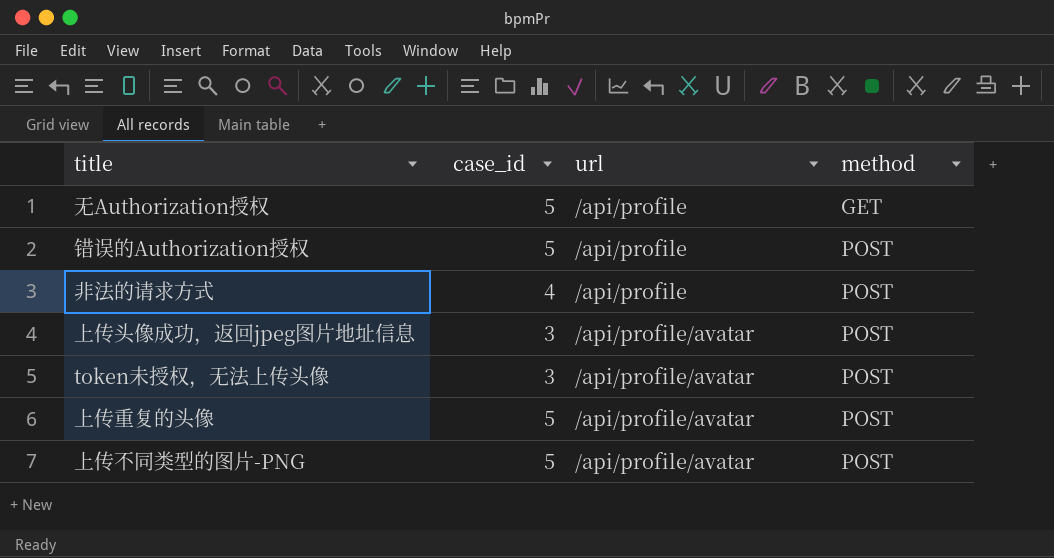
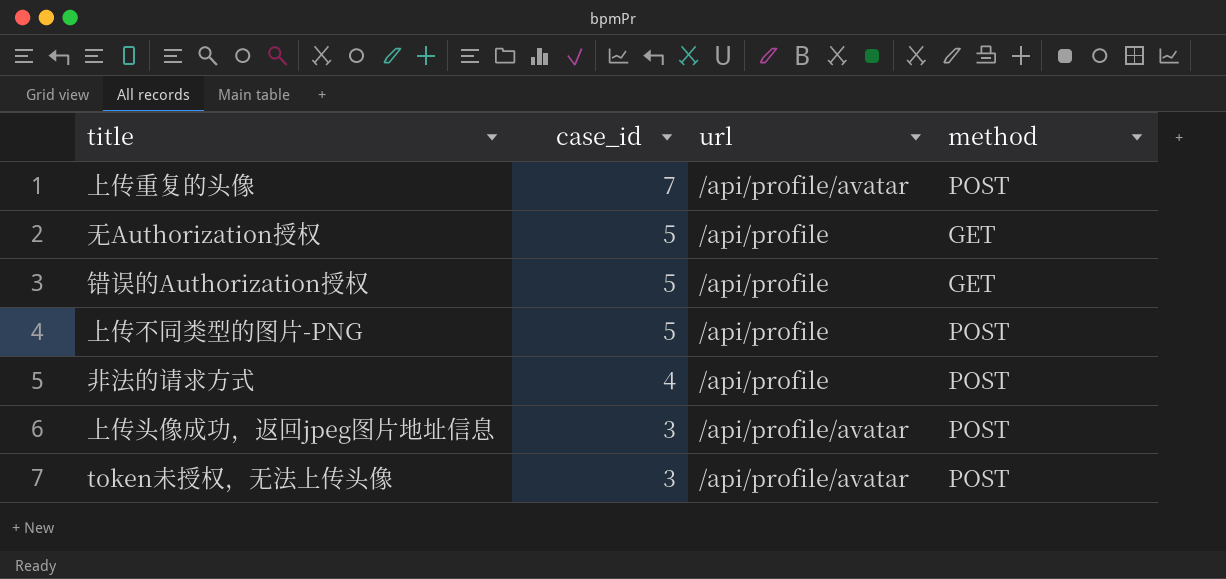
row order: url ascending -> case_id descending
上传重复的头像 | case_id: 5 -> 7
错误的Authorization授权 | method: POST -> GET
上传不同类型的图片-PNG | url: /api/profile/avatar -> /api/profile

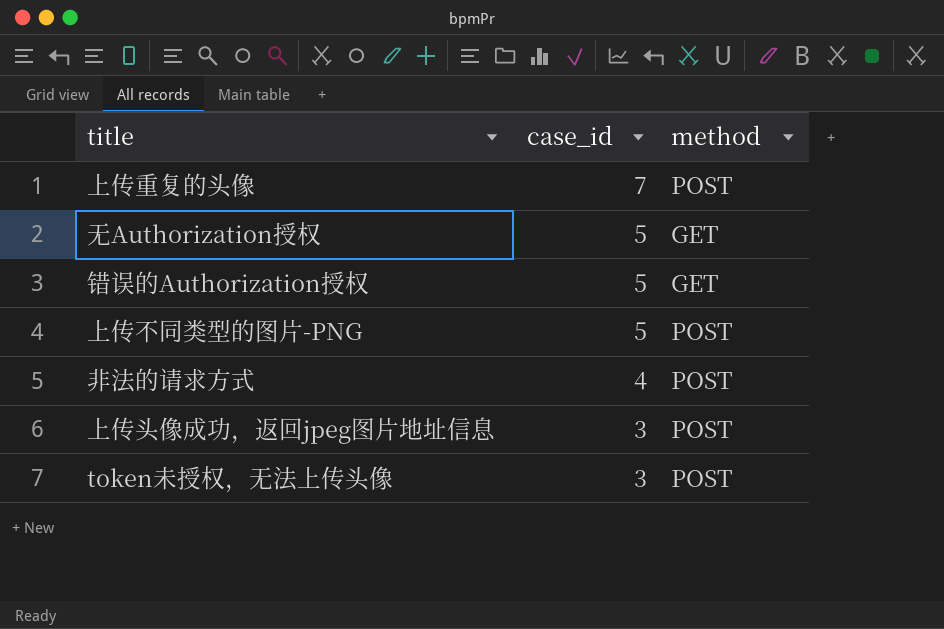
column url | position: 3 -> none

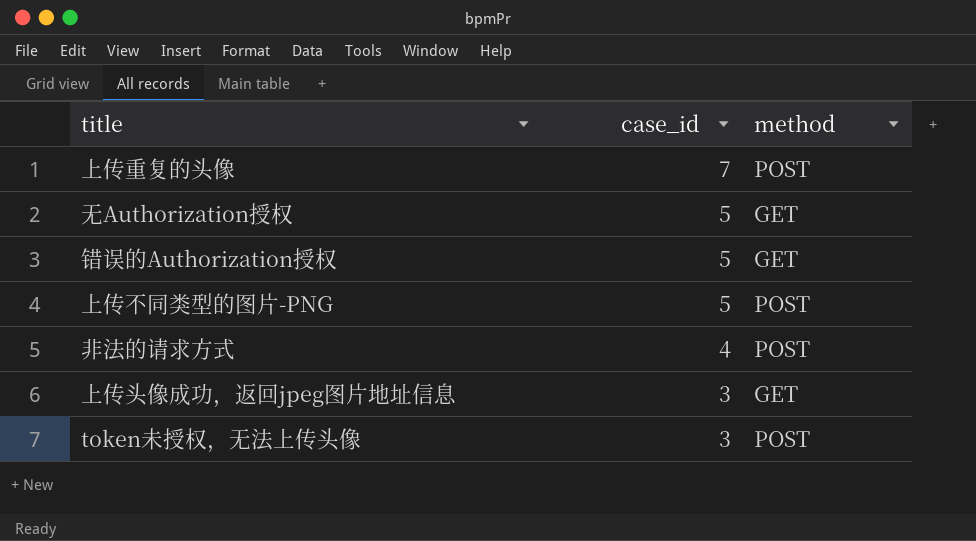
上传头像成功，返回jpeg图片地址信息 | method: POST -> GET

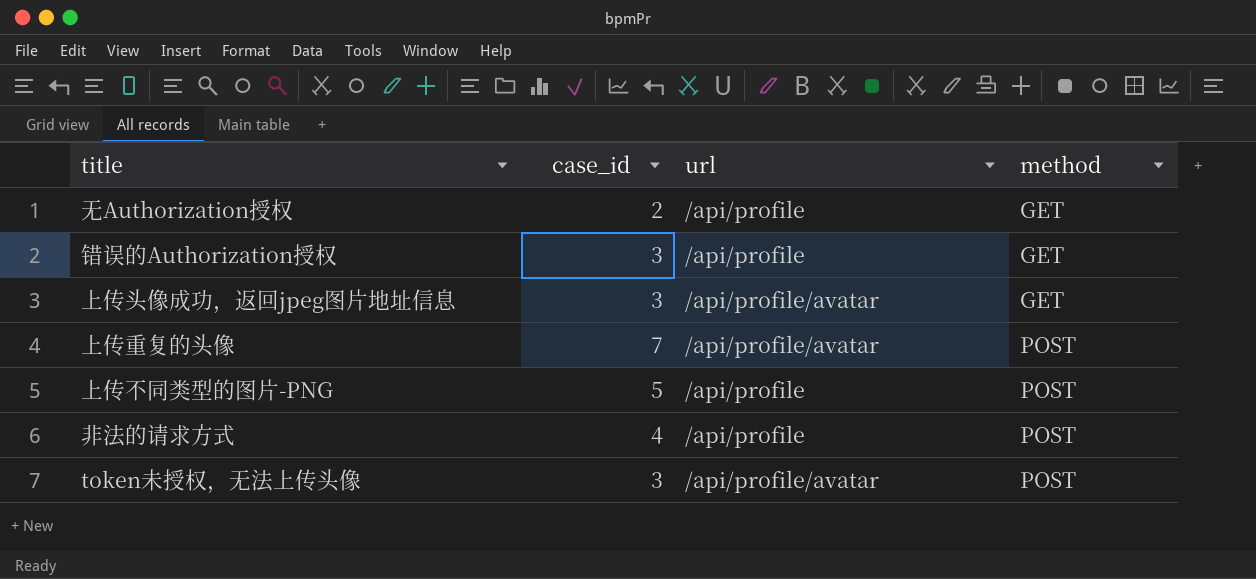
row order: case_id descending -> method ascending
column url | position: none -> 3
无Authorization授权 | case_id: 5 -> 2
错误的Authorization授权 | case_id: 5 -> 3

